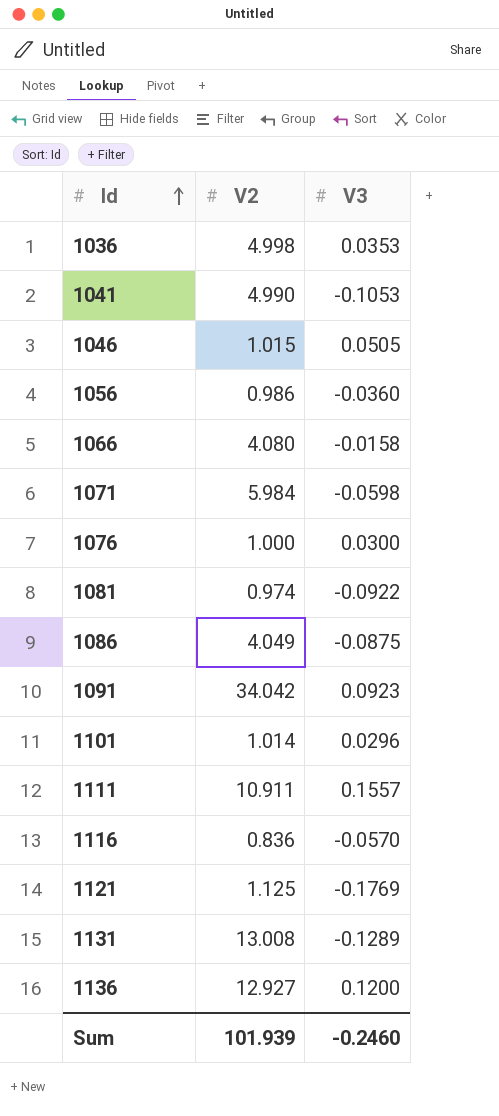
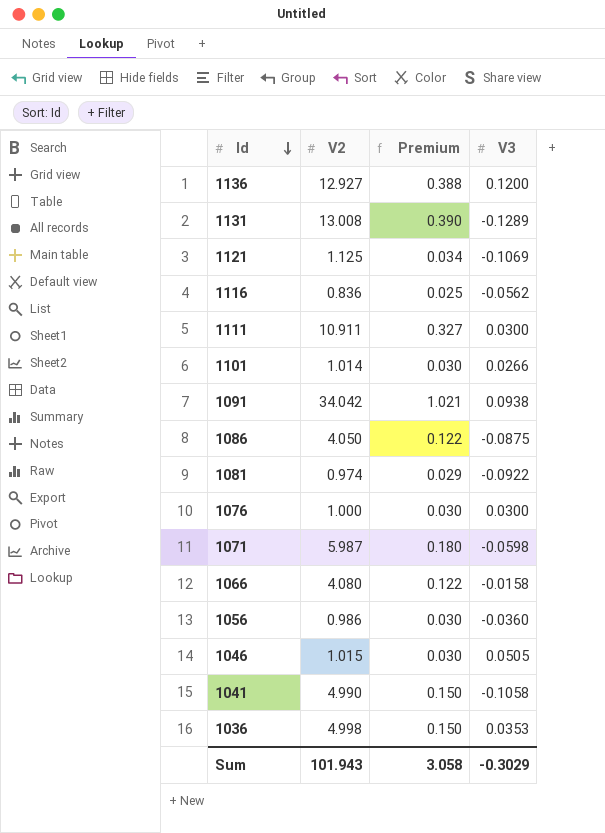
row order: Id ascending -> Id descending
column Premium | formula: none -> [V2] * 0.03
1121 | V3: -0.1769 -> -0.1069
1116 | V3: -0.0570 -> -0.0562
1111 | V3: 0.1557 -> 0.0300
1101 | V3: 0.0296 -> 0.0266
1091 | V3: 0.0923 -> 0.0938
1086 | V2: 4.049 -> 4.050
1071 | V2: 5.984 -> 5.987
1041 | V3: -0.1053 -> -0.1058
Sum | V2: 101.939 -> 101.943
Sum | V3: -0.2460 -> -0.3029

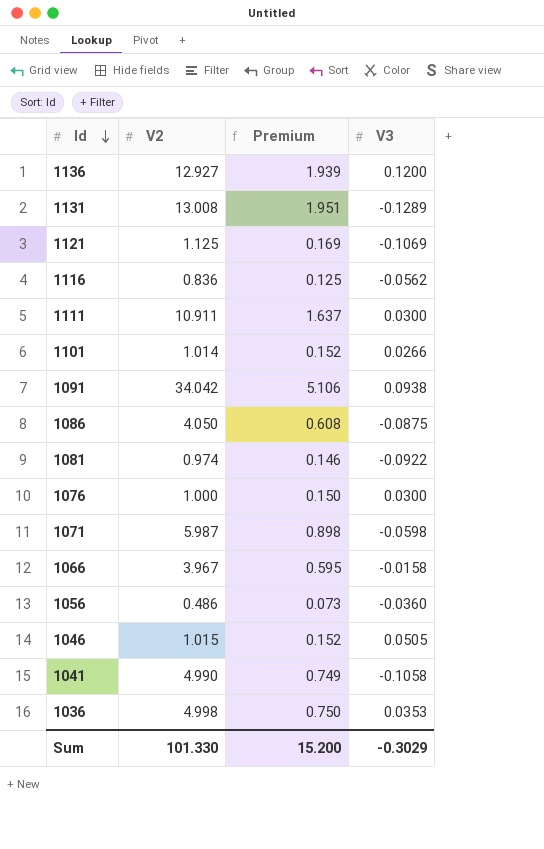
column Premium | formula: [V2] * 0.03 -> [V2] * 0.15
1066 | V2: 4.080 -> 3.967
1056 | V2: 0.986 -> 0.486
Sum | V2: 101.943 -> 101.330
Sum | Premium: 3.058 -> 15.200

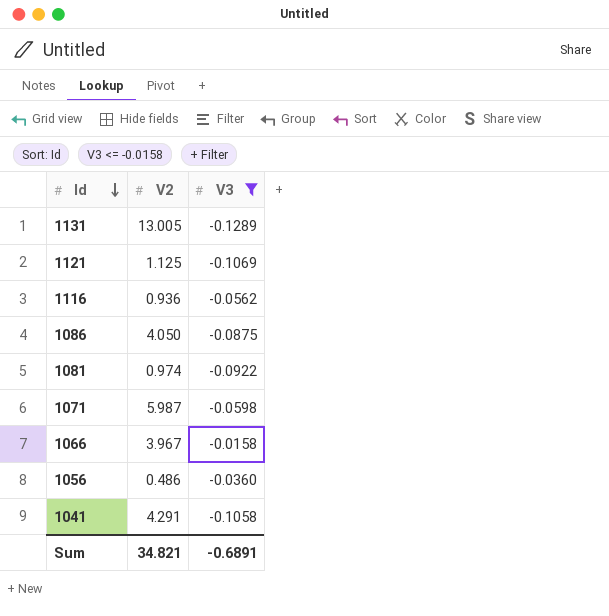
filter: none -> V3 <= -0.0158
column Premium | formula: [V2] * 0.15 -> none
1131 | V2: 13.008 -> 13.005
1116 | V2: 0.836 -> 0.936
1041 | V2: 4.990 -> 4.291
Sum | V2: 101.330 -> 34.821
Sum | V3: -0.3029 -> -0.6891

